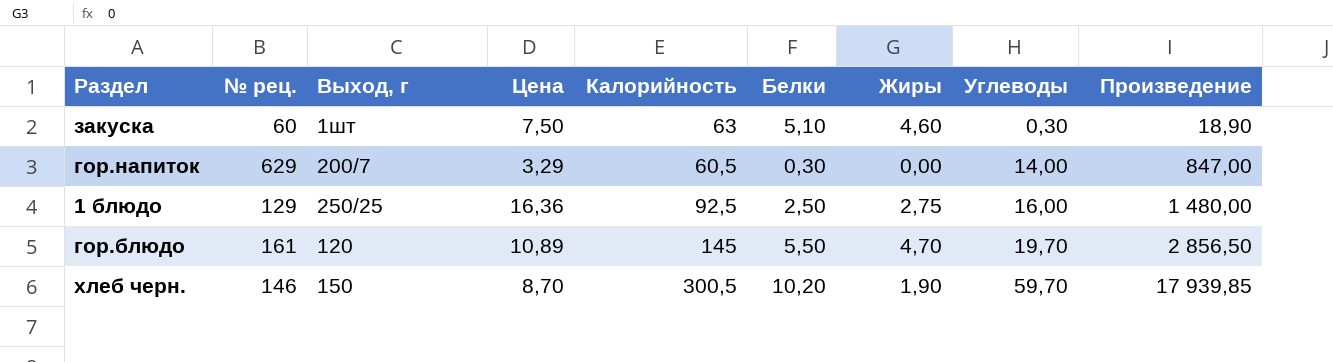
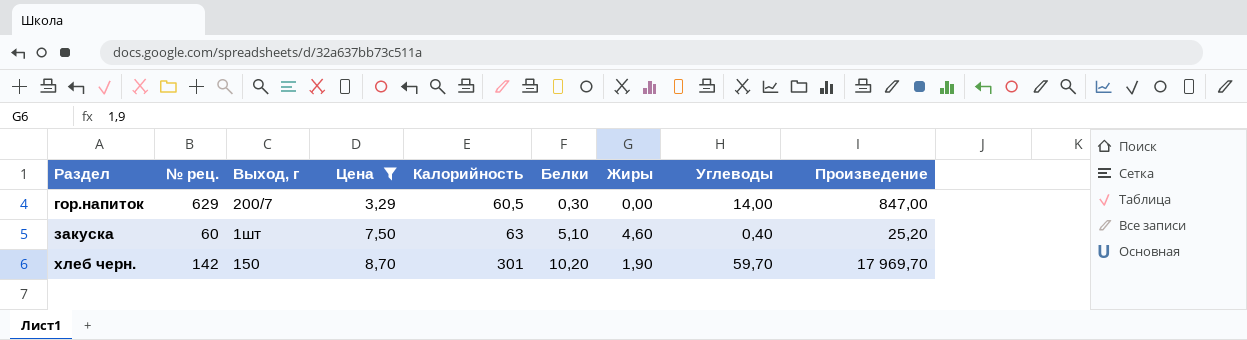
filter: none -> Цена <= 8,70
row order: Углеводы ascending -> Раздел ascending
закуска | Углеводы: 0,30 -> 0,40
закуска | Произведение: 18,90 -> 25,20
хлеб черн. | № рец.: 146 -> 142
хлеб черн. | Калорийность: 300,5 -> 301
хлеб черн. | Произведение: 17 939,85 -> 17 969,70

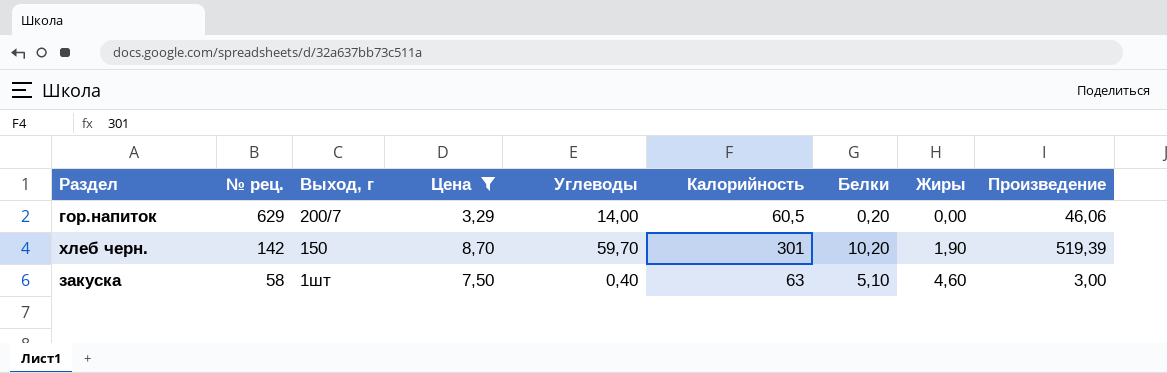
row order: Раздел ascending -> № рец. descending
column Углеводы | position: 8 -> 5
column Произведение | formula: [Калорийность] * [Углеводы] -> [Цена] * [Углеводы]
гор.напиток | Белки: 0,30 -> 0,20
закуска | № рец.: 60 -> 58

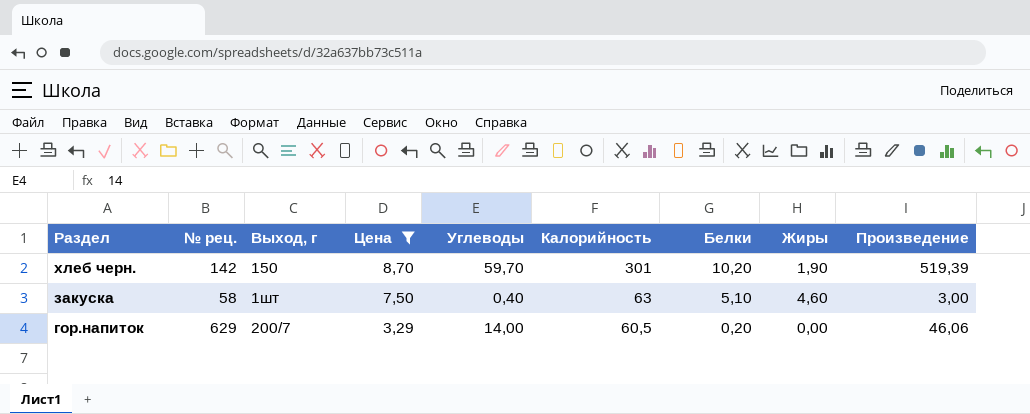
row order: № рец. descending -> Раздел descending

